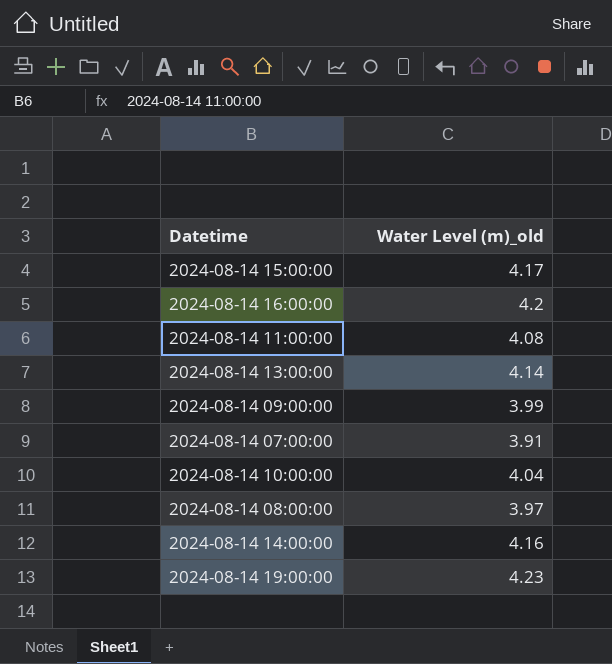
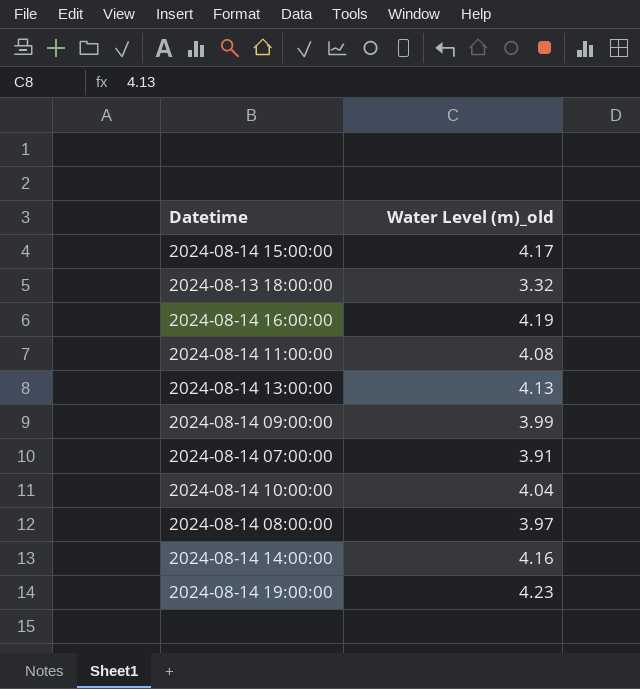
row 2024-08-13 18:00:00: none -> 3.32
2024-08-14 16:00:00 | Water Level (m)_old: 4.2 -> 4.19
2024-08-14 13:00:00 | Water Level (m)_old: 4.14 -> 4.13

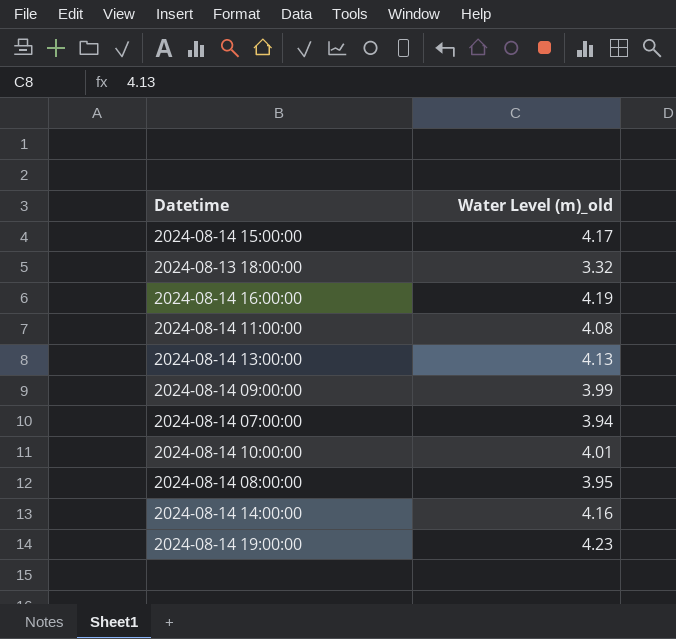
2024-08-14 07:00:00 | Water Level (m)_old: 3.91 -> 3.94
2024-08-14 10:00:00 | Water Level (m)_old: 4.04 -> 4.01
2024-08-14 08:00:00 | Water Level (m)_old: 3.97 -> 3.95

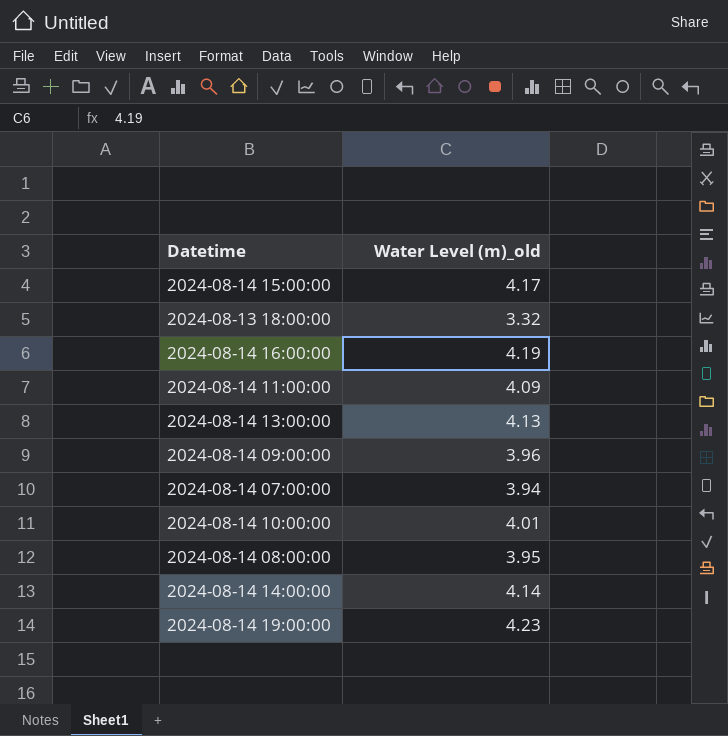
2024-08-14 11:00:00 | Water Level (m)_old: 4.08 -> 4.09
2024-08-14 09:00:00 | Water Level (m)_old: 3.99 -> 3.96
2024-08-14 14:00:00 | Water Level (m)_old: 4.16 -> 4.14

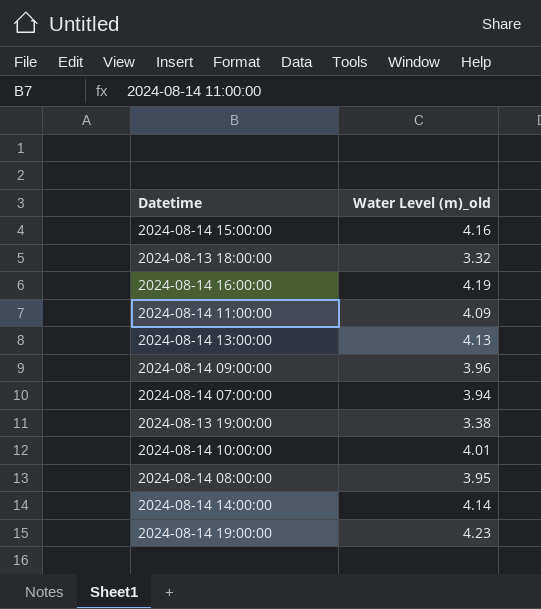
2024-08-14 15:00:00 | Water Level (m)_old: 4.17 -> 4.16
row 2024-08-13 19:00:00: none -> 3.38

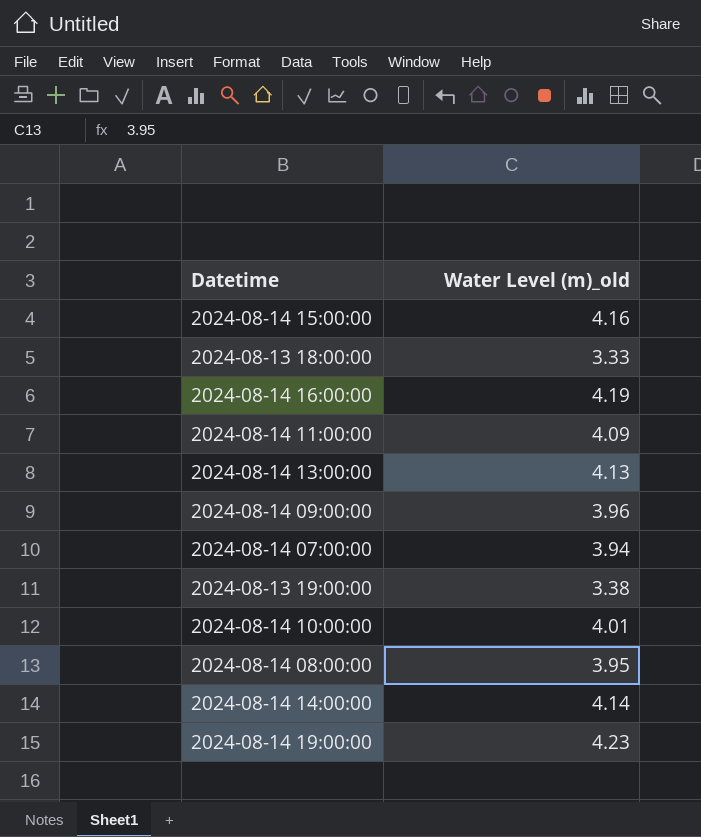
2024-08-13 18:00:00 | Water Level (m)_old: 3.32 -> 3.33

